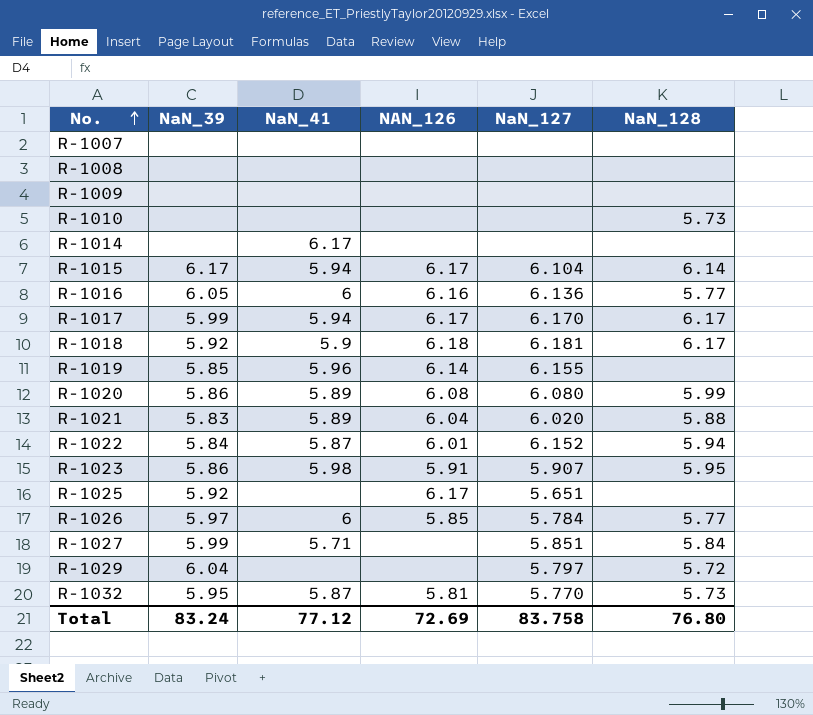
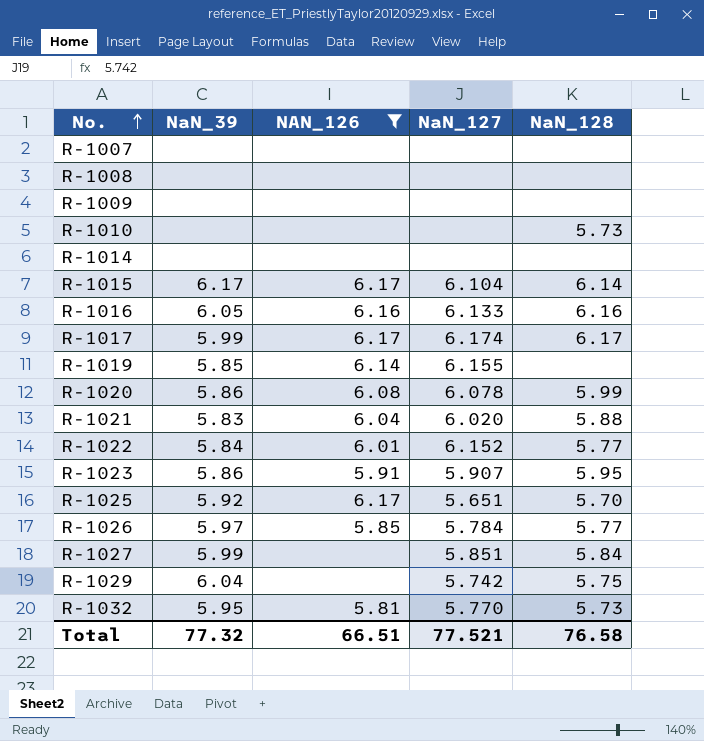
filter: none -> NAN_126 != 6.18
column NaN_41 | position: 3 -> none
R-1016 | NaN_127: 6.136 -> 6.133
R-1016 | NaN_128: 5.77 -> 6.16
R-1017 | NaN_127: 6.170 -> 6.174
R-1020 | NaN_127: 6.080 -> 6.078
R-1022 | NaN_128: 5.94 -> 5.77
R-1025 | NaN_128: none -> 5.70
R-1029 | NaN_127: 5.797 -> 5.742
R-1029 | NaN_128: 5.72 -> 5.75
Total | NaN_39: 83.24 -> 77.32
Total | NAN_126: 72.69 -> 66.51
Total | NaN_127: 83.758 -> 77.521
Total | NaN_128: 76.80 -> 76.58

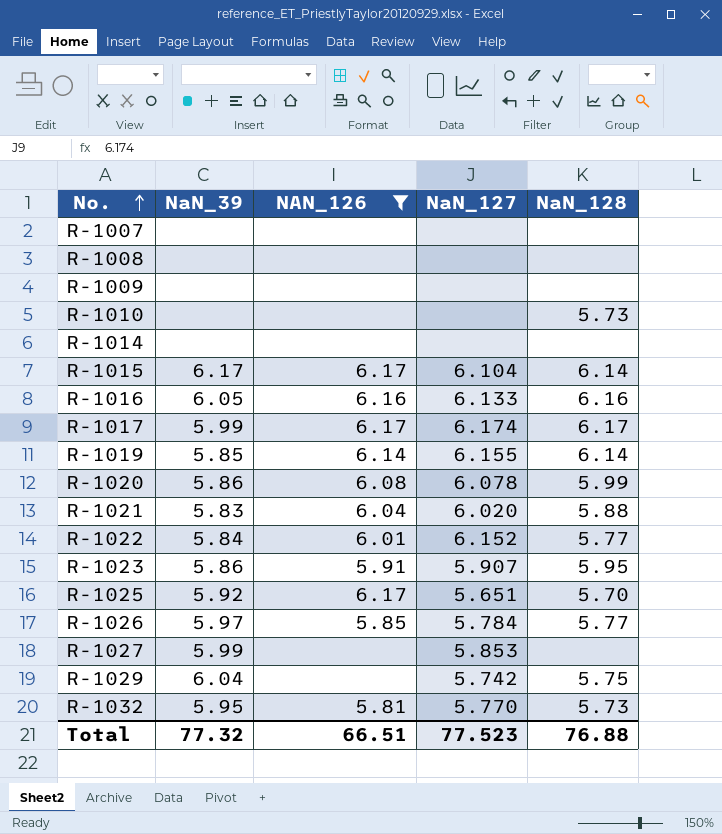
R-1019 | NaN_128: none -> 6.14
R-1027 | NaN_127: 5.851 -> 5.853
R-1027 | NaN_128: 5.84 -> none
Total | NaN_127: 77.521 -> 77.523
Total | NaN_128: 76.58 -> 76.88

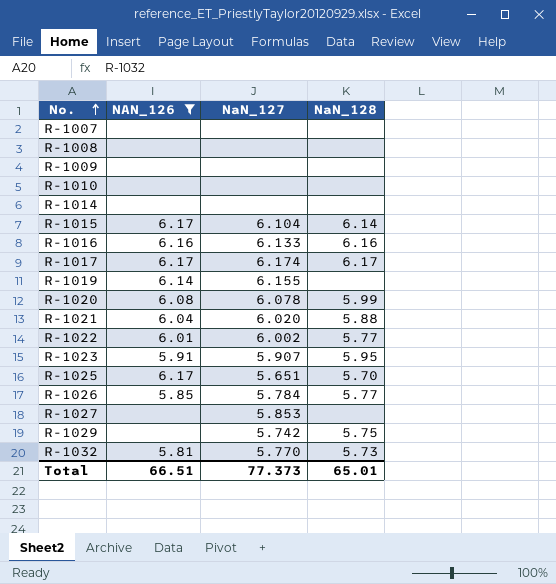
column NaN_39 | position: 2 -> none
R-1010 | NaN_128: 5.73 -> none
R-1019 | NaN_128: 6.14 -> none
R-1022 | NaN_127: 6.152 -> 6.002
Total | NaN_127: 77.523 -> 77.373
Total | NaN_128: 76.88 -> 65.01

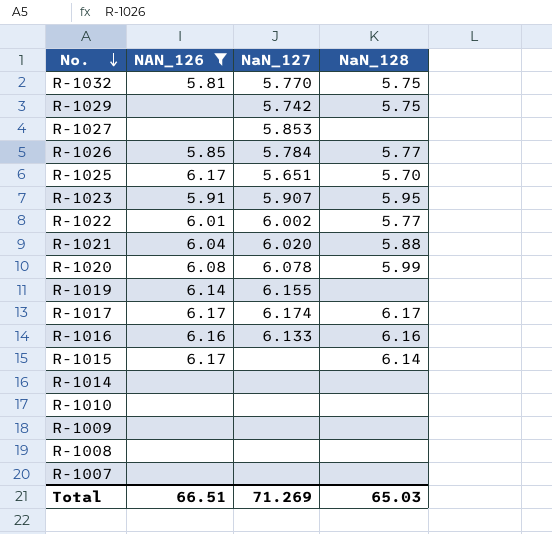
row order: No. ascending -> No. descending
R-1032 | NaN_128: 5.73 -> 5.75
R-1015 | NaN_127: 6.104 -> none
Total | NaN_127: 77.373 -> 71.269
Total | NaN_128: 65.01 -> 65.03

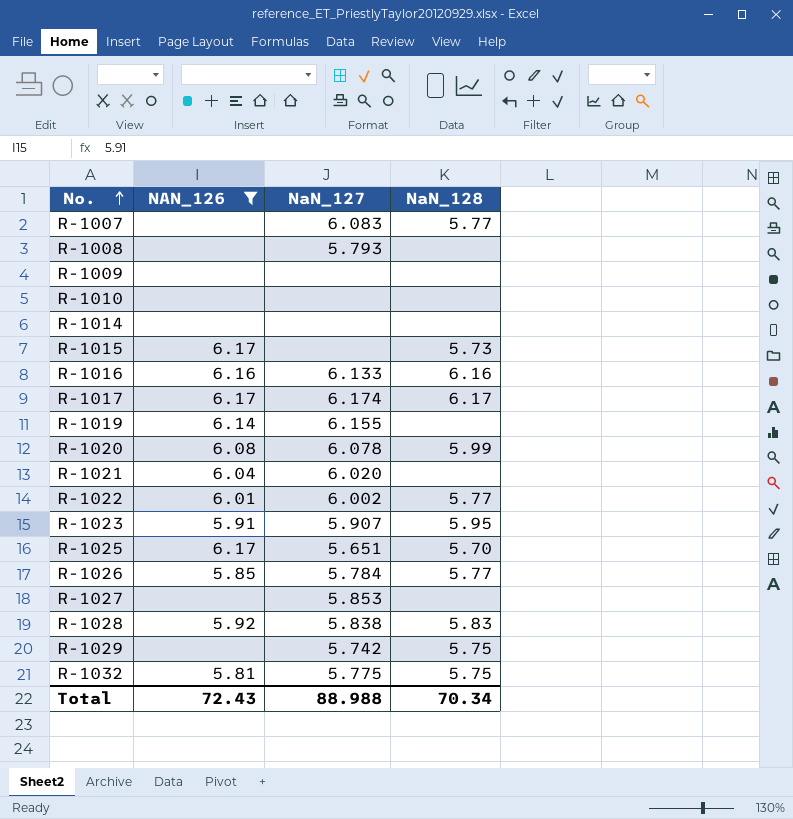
row order: No. descending -> No. ascending
R-1007 | NaN_127: none -> 6.083
R-1007 | NaN_128: none -> 5.77
R-1008 | NaN_127: none -> 5.793
R-1015 | NaN_128: 6.14 -> 5.73
R-1021 | NaN_128: 5.88 -> none
row R-1028: none -> 5.92 | 5.838 | 5.83
R-1032 | NaN_127: 5.770 -> 5.775
Total | NAN_126: 66.51 -> 72.43
Total | NaN_127: 71.269 -> 88.988
Total | NaN_128: 65.03 -> 70.34

